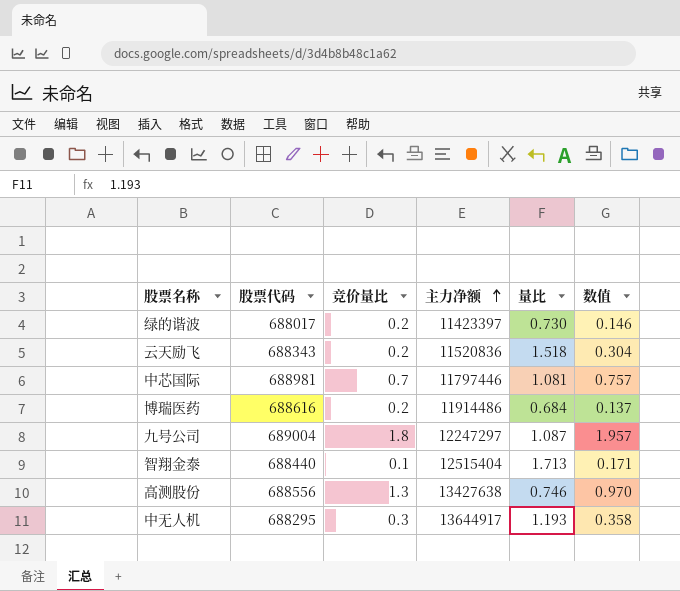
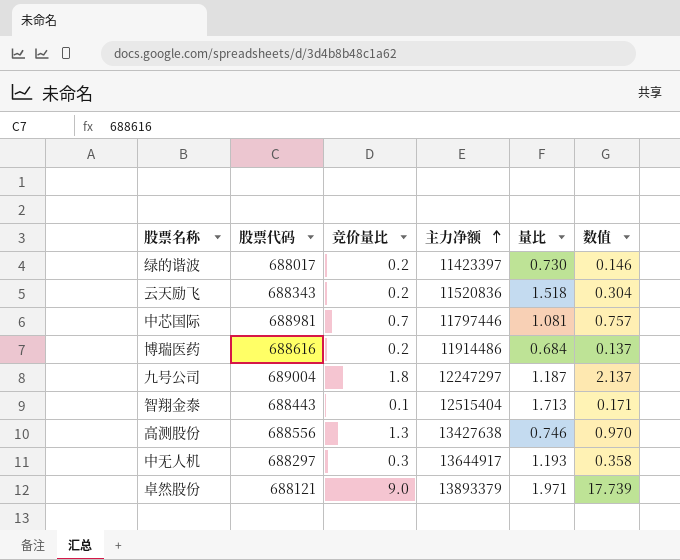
九号公司 | 量比: 1.087 -> 1.187
九号公司 | 数值: 1.957 -> 2.137
智翔金泰 | 股票代码: 688440 -> 688443
中无人机 | 股票代码: 688295 -> 688297
row 卓然股份: none -> 688121 | 9.0 | 13893379 | 1.971 | 17.739

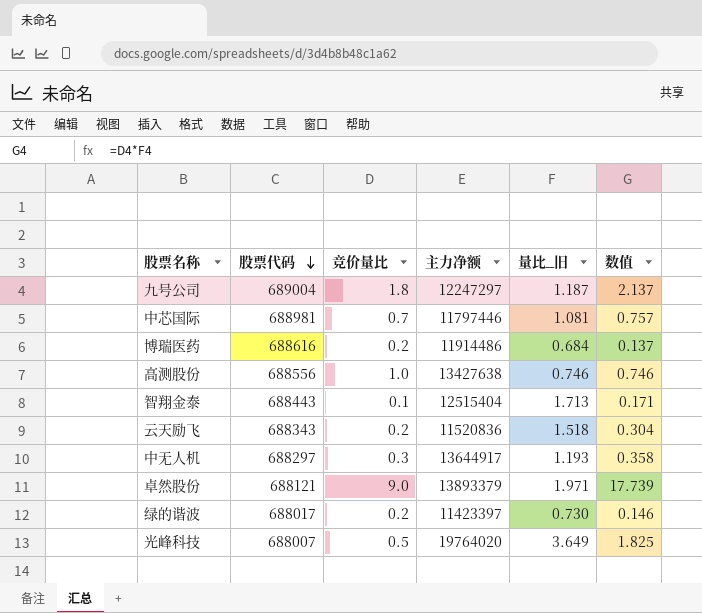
row order: 主力净额 ascending -> 股票代码 descending
column name: 量比 -> 量比_旧
高测股份 | 竞价量比: 1.3 -> 1.0
高测股份 | 数值: 0.970 -> 0.746
row 光峰科技: none -> 688007 | 0.5 | 19764020 | 3.649 | 1.825

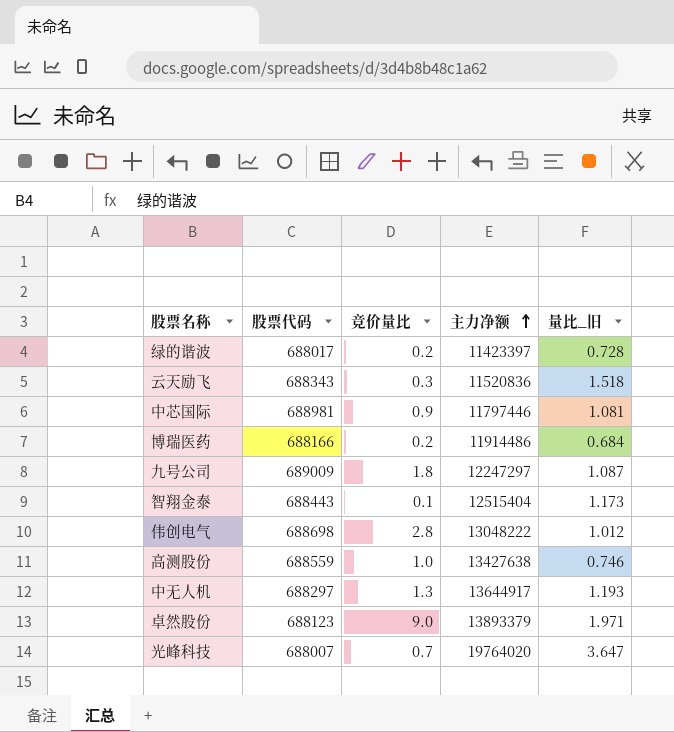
row order: 股票代码 descending -> 主力净额 ascending
column 数值 | formula: [竞价量比] * [量比_旧] -> none
绿的谐波 | 量比_旧: 0.730 -> 0.728
云天励飞 | 竞价量比: 0.2 -> 0.3
中芯国际 | 竞价量比: 0.7 -> 0.9
博瑞医药 | 股票代码: 688616 -> 688166
九号公司 | 股票代码: 689004 -> 689009
九号公司 | 量比_旧: 1.187 -> 1.087
智翔金泰 | 量比_旧: 1.713 -> 1.173
row 伟创电气: none -> 688698 | 2.8 | 13048222 | 1.012
高测股份 | 股票代码: 688556 -> 688559
中无人机 | 竞价量比: 0.3 -> 1.3
卓然股份 | 股票代码: 688121 -> 688123
光峰科技 | 竞价量比: 0.5 -> 0.7
光峰科技 | 量比_旧: 3.649 -> 3.647

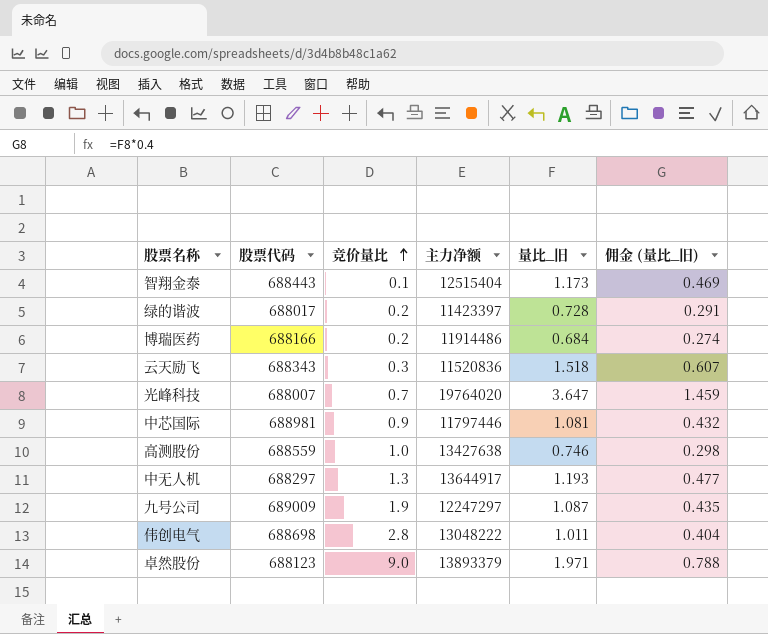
row order: 主力净额 ascending -> 竞价量比 ascending
column 佣金 (量比_旧) | formula: none -> [量比_旧] * 0.4
九号公司 | 竞价量比: 1.8 -> 1.9
伟创电气 | 量比_旧: 1.012 -> 1.011

